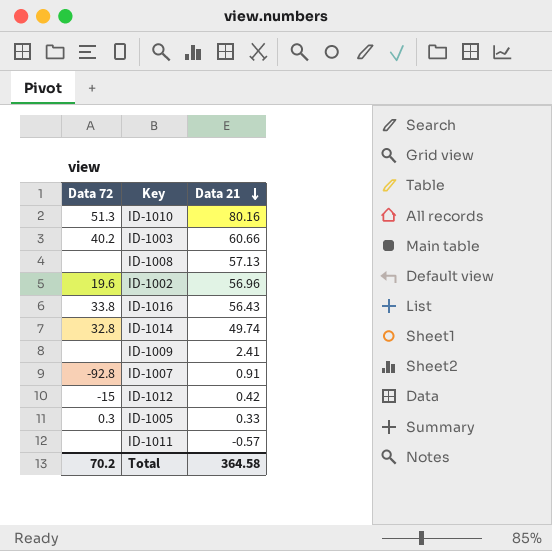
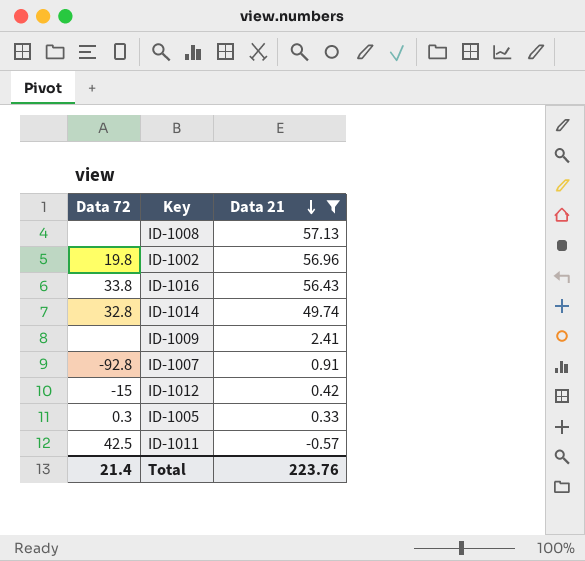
filter: none -> Data 21 <= 57.13
ID-1002 | Data 72: 19.6 -> 19.8
ID-1011 | Data 72: none -> 42.5
Total | Data 72: 70.2 -> 21.4
Total | Data 21: 364.58 -> 223.76

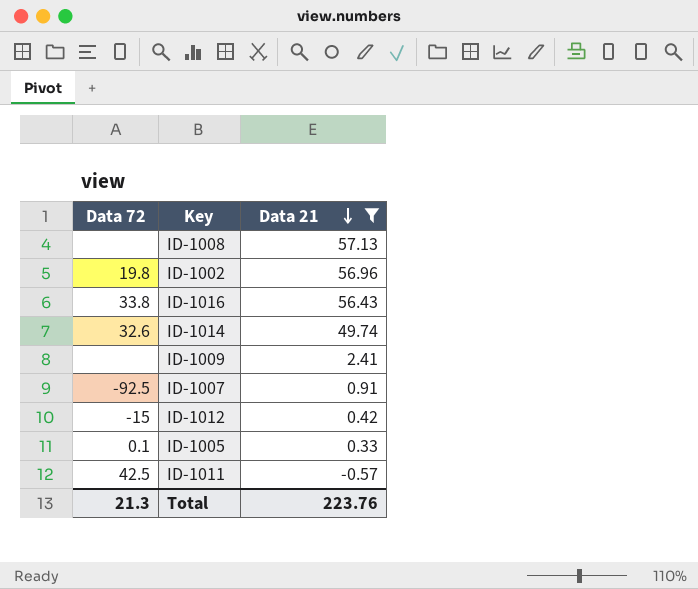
ID-1014 | Data 72: 32.8 -> 32.6
ID-1007 | Data 72: -92.8 -> -92.5
ID-1005 | Data 72: 0.3 -> 0.1
Total | Data 72: 21.4 -> 21.3

